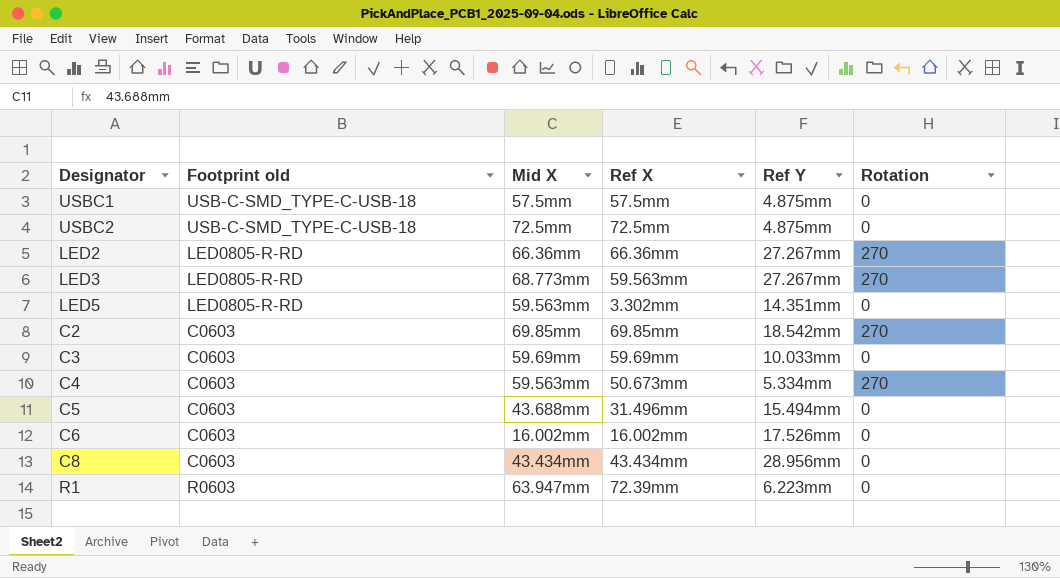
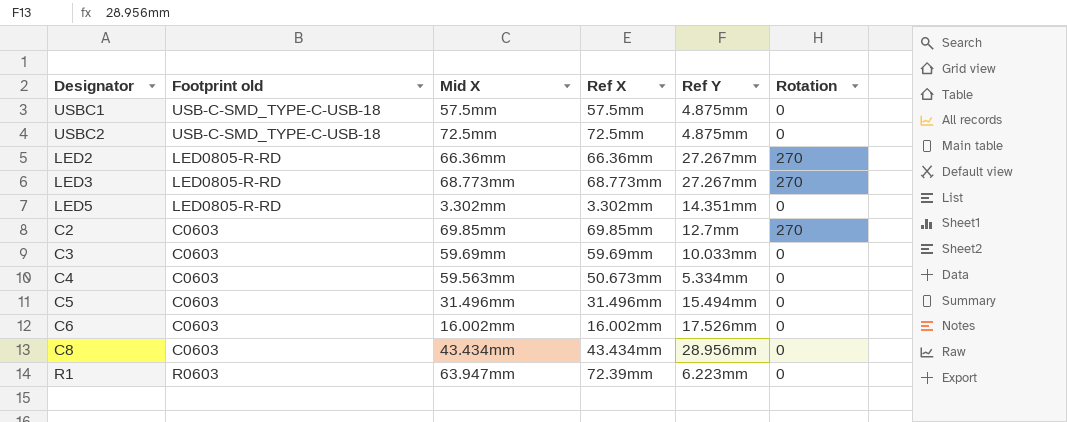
LED3 | Ref X: 59.563mm -> 68.773mm
LED5 | Mid X: 59.563mm -> 3.302mm
C2 | Ref Y: 18.542mm -> 12.7mm
C4 | Rotation: 270 -> 0
C5 | Mid X: 43.688mm -> 31.496mm

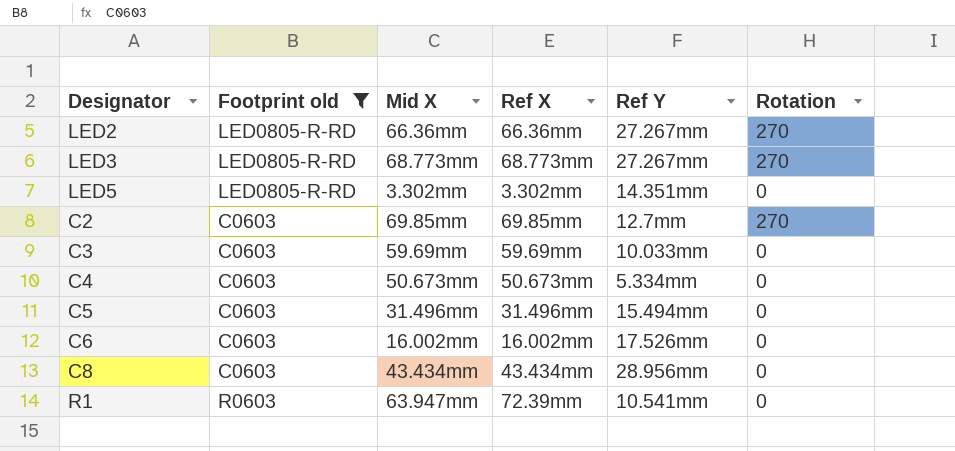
filter: none -> Footprint old != USB-C-SMD_TYPE-C-USB-18
C4 | Mid X: 59.563mm -> 50.673mm
R1 | Ref Y: 6.223mm -> 10.541mm

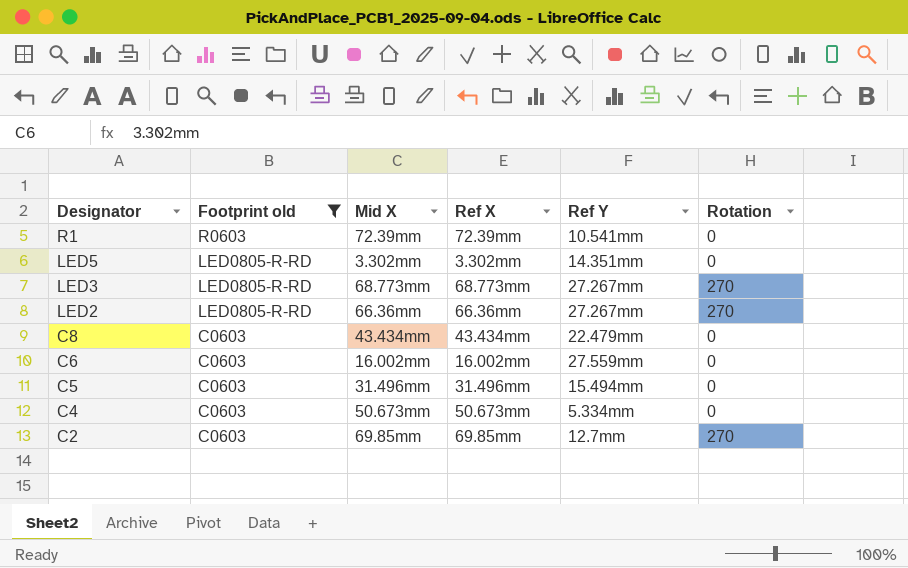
row order: none -> Designator descending
row C3: C0603 | 59.69mm | 59.69mm | 10.033mm | 0 -> none
R1 | Mid X: 63.947mm -> 72.39mm
C8 | Ref Y: 28.956mm -> 22.479mm
C6 | Ref Y: 17.526mm -> 27.559mm

